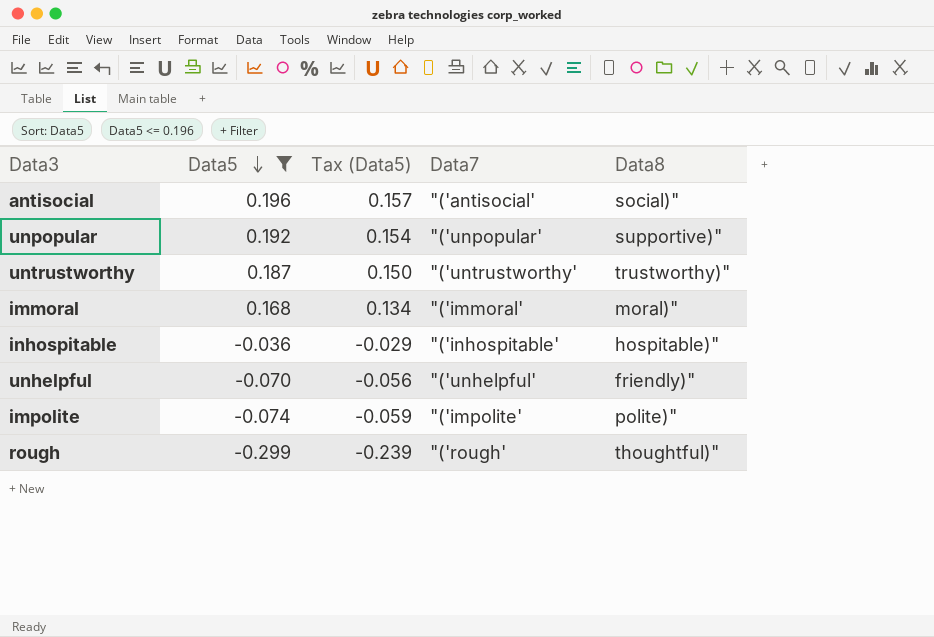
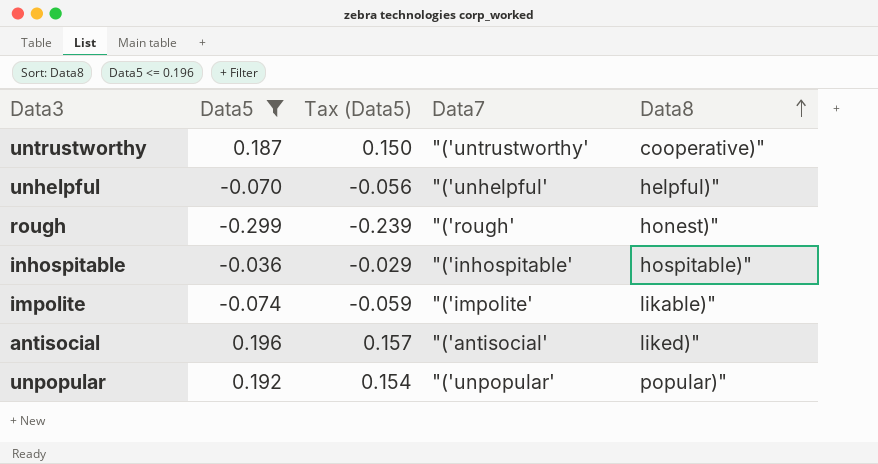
row order: Data5 descending -> Data8 ascending
row immoral: 0.168 | 0.134 | "('immoral' | moral)" -> none
untrustworthy | Data8: trustworthy)" -> cooperative)"
unhelpful | Data8: friendly)" -> helpful)"
rough | Data8: thoughtful)" -> honest)"
impolite | Data8: polite)" -> likable)"
antisocial | Data8: social)" -> liked)"
unpopular | Data8: supportive)" -> popular)"

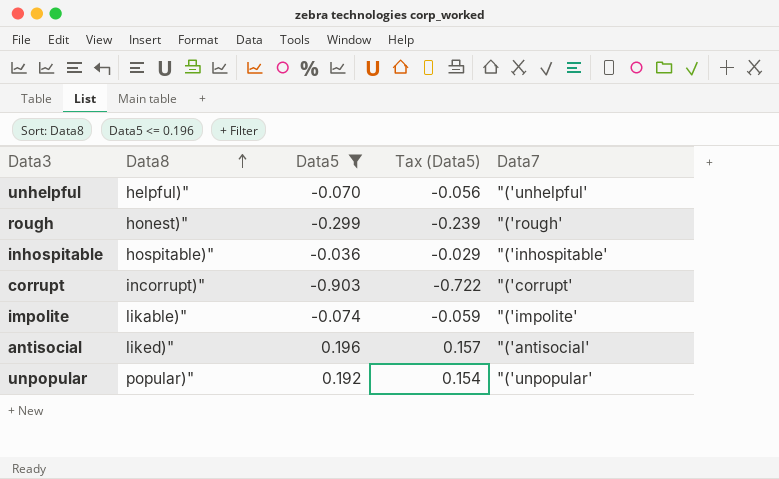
column Data8 | position: 5 -> 2
row untrustworthy: 0.187 | 0.150 | "('untrustworthy' | cooperative)" -> none
row corrupt: none -> incorrupt)" | -0.903 | -0.722 | "('corrupt'

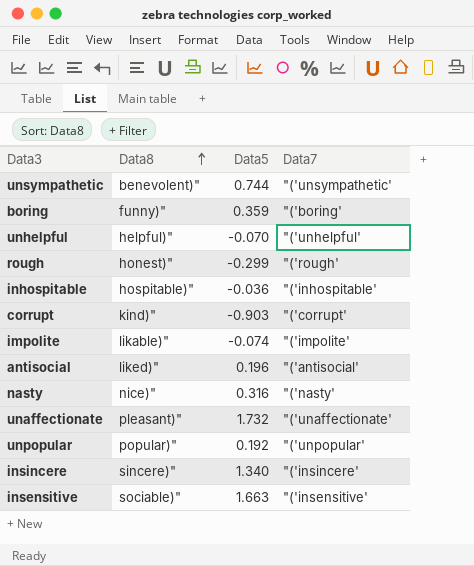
filter: Data5 <= 0.196 -> none
column Tax (Data5) | formula: [Data5] * 0.8 -> none
corrupt | Data8: incorrupt)" -> kind)"

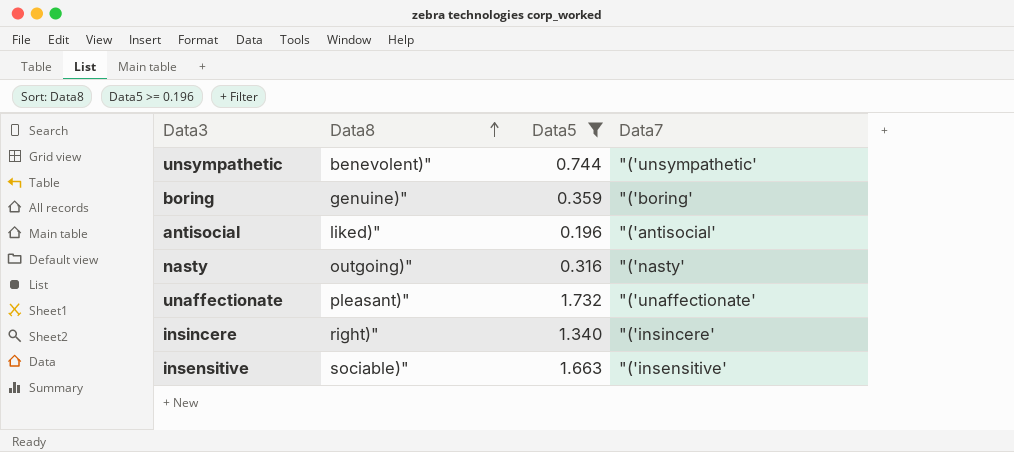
filter: none -> Data5 >= 0.196
boring | Data8: funny)" -> genuine)"
nasty | Data8: nice)" -> outgoing)"
insincere | Data8: sincere)" -> right)"

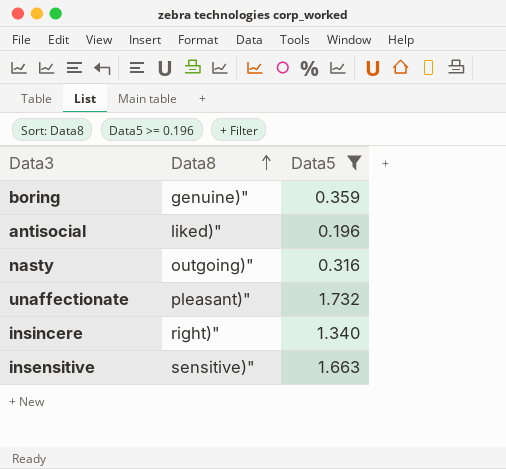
column Data7 | position: 4 -> none
row unsympathetic: benevolent)" | 0.744 | "('unsympathetic' -> none
insensitive | Data8: sociable)" -> sensitive)"

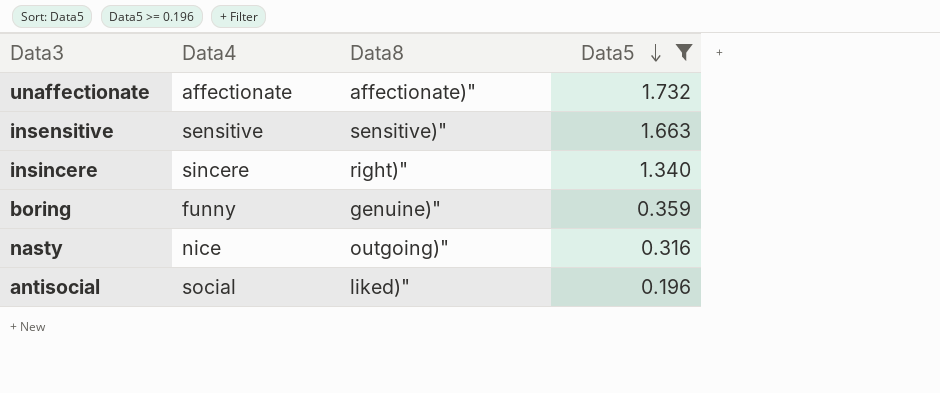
row order: Data8 ascending -> Data5 descending
column Data4 | position: none -> 2
unaffectionate | Data8: pleasant)" -> affectionate)"

